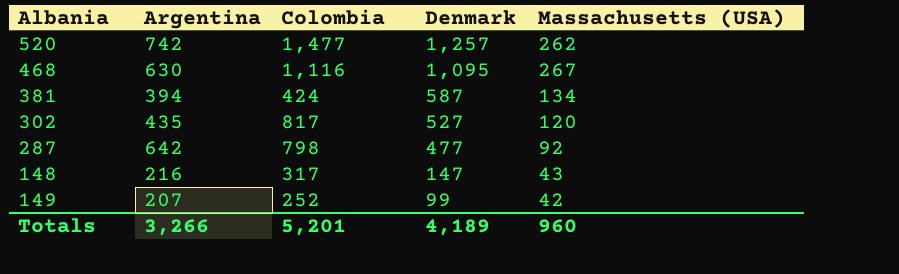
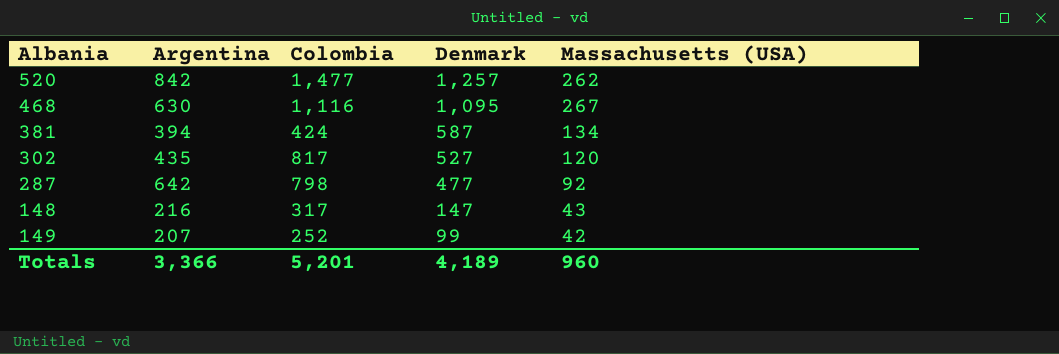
520 | Argentina: 742 -> 842
Totals | Argentina: 3,266 -> 3,366

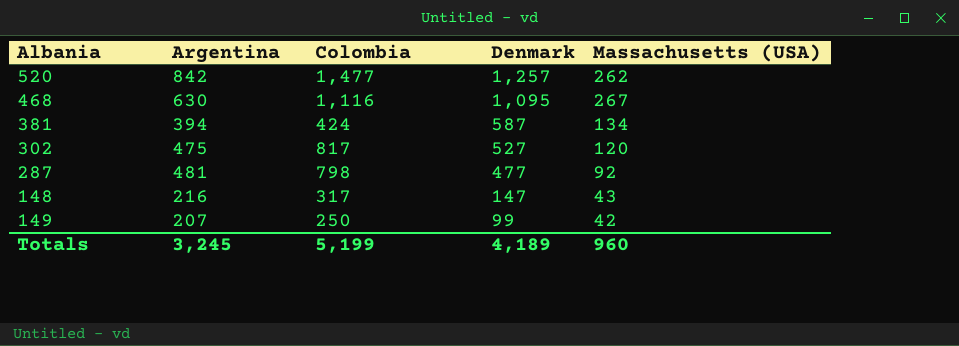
302 | Argentina: 435 -> 475
287 | Argentina: 642 -> 481
149 | Colombia: 252 -> 250
Totals | Argentina: 3,366 -> 3,245
Totals | Colombia: 5,201 -> 5,199

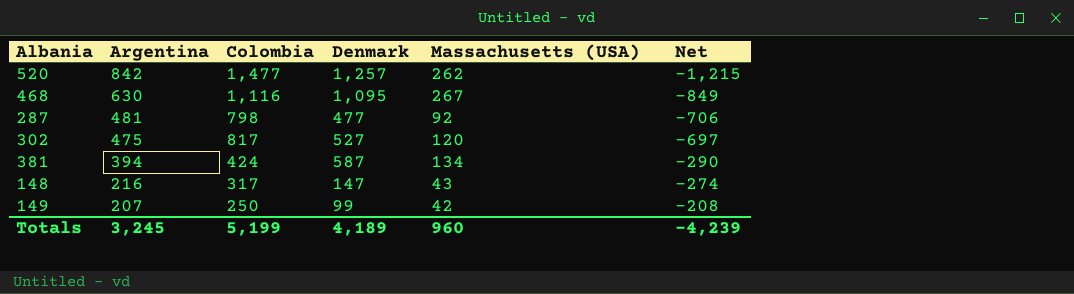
row order: Denmark descending -> Argentina descending
column Net | formula: none -> [Massachusetts (USA)] - [Colombia]

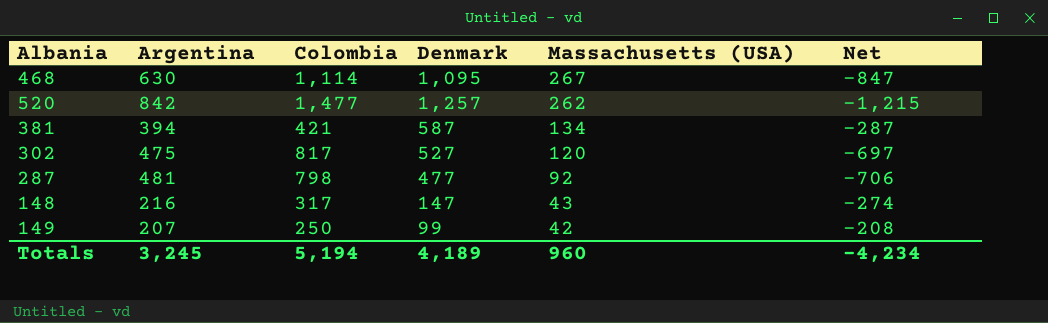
row order: Argentina descending -> Massachusetts (USA) descending
468 | Colombia: 1,116 -> 1,114
468 | Net: -849 -> -847
381 | Colombia: 424 -> 421
381 | Net: -290 -> -287
Totals | Colombia: 5,199 -> 5,194
Totals | Net: -4,239 -> -4,234

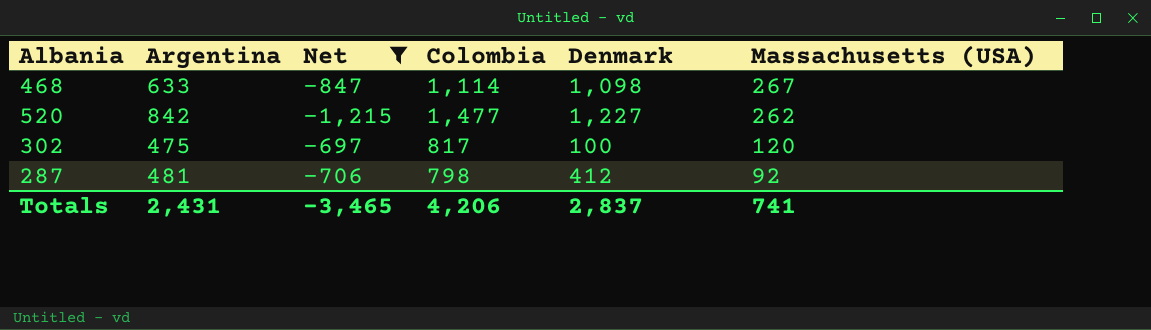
filter: none -> Net <= -697
column Net | position: 6 -> 3
468 | Argentina: 630 -> 633
468 | Denmark: 1,095 -> 1,098
520 | Denmark: 1,257 -> 1,227
302 | Denmark: 527 -> 100
287 | Denmark: 477 -> 412
Totals | Argentina: 3,245 -> 2,431
Totals | Net: -4,234 -> -3,465
Totals | Colombia: 5,194 -> 4,206
Totals | Denmark: 4,189 -> 2,837
Totals | Massachusetts (USA): 960 -> 741

